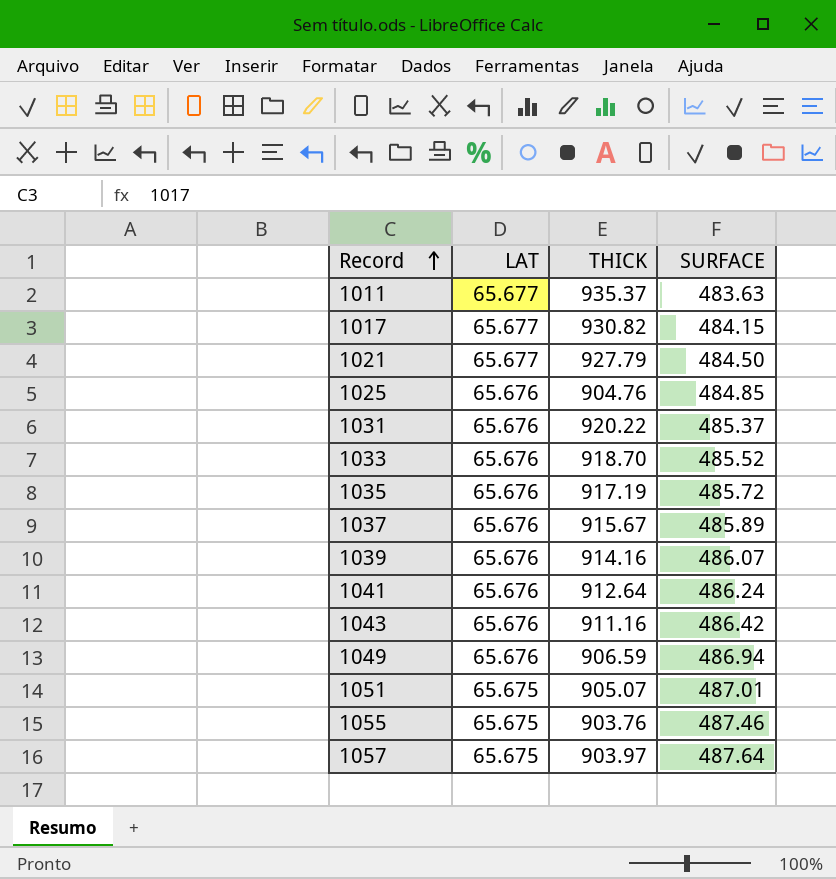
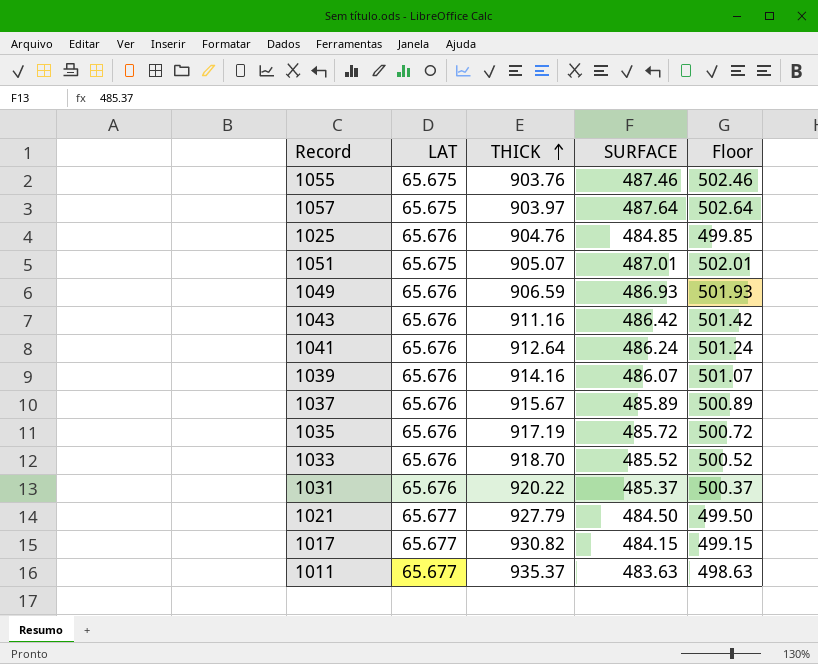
row order: Record ascending -> THICK ascending
column Floor | formula: none -> [SURFACE] + 15
1049 | SURFACE: 486.94 -> 486.93

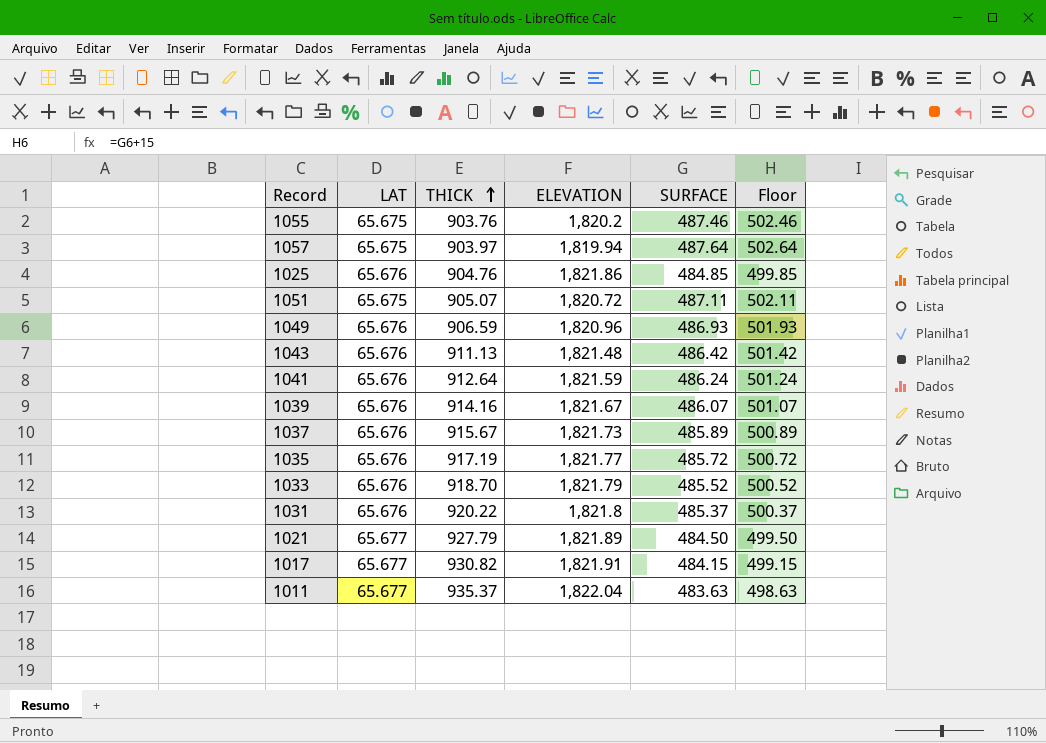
column ELEVATION | position: none -> 4
1051 | SURFACE: 487.01 -> 487.11
1051 | Floor: 502.01 -> 502.11
1043 | THICK: 911.16 -> 911.13

